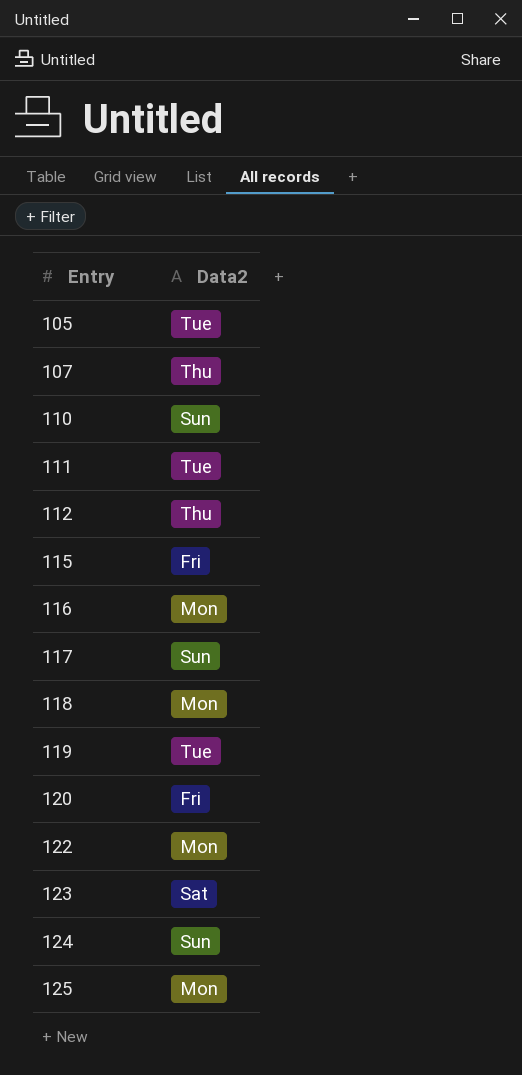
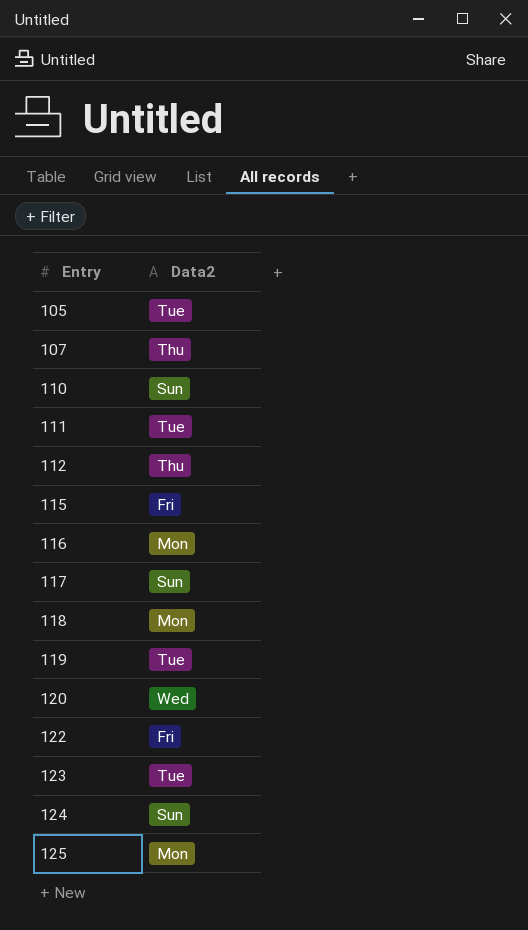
120 | Data2: Fri -> Wed
122 | Data2: Mon -> Fri
123 | Data2: Sat -> Tue

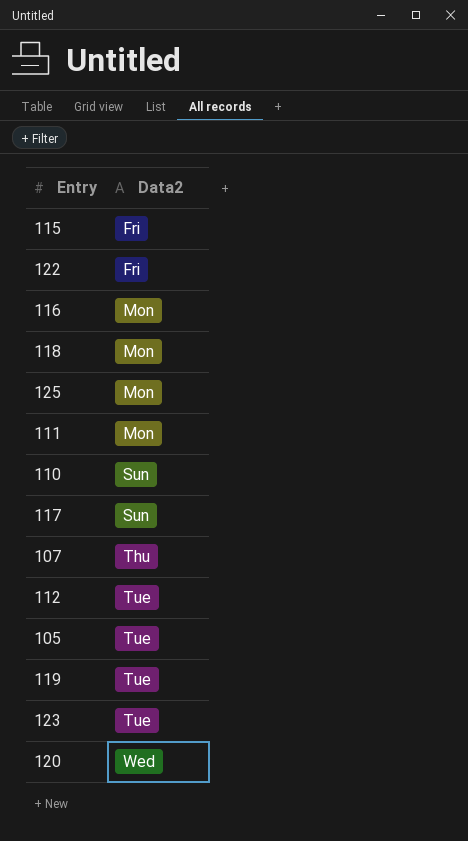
row order: Entry ascending -> Data2 ascending
row 124: Sun -> none
111 | Data2: Tue -> Mon
112 | Data2: Thu -> Tue

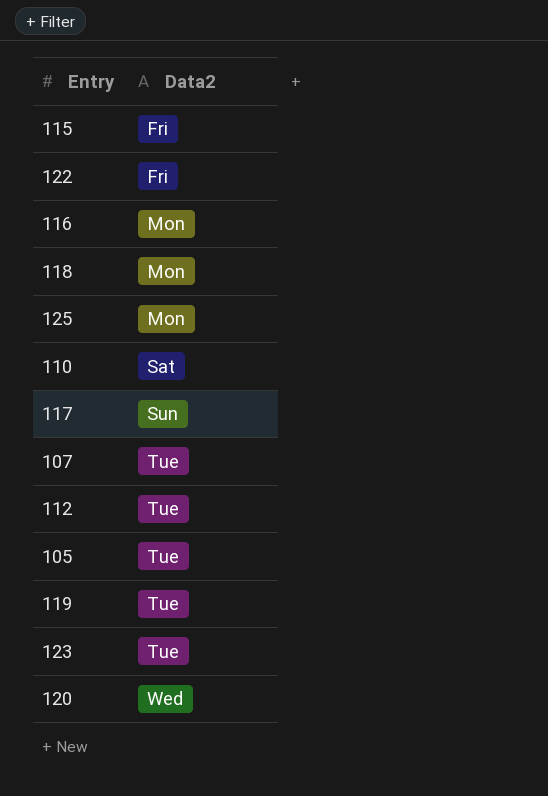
row 111: Mon -> none
110 | Data2: Sun -> Sat
107 | Data2: Thu -> Tue

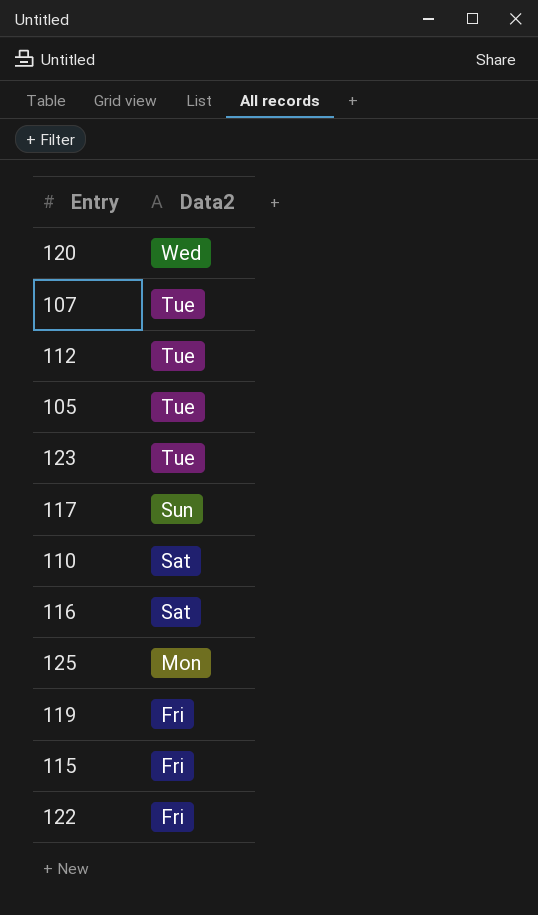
row order: Data2 ascending -> Data2 descending
row 118: Mon -> none
116 | Data2: Mon -> Sat
119 | Data2: Tue -> Fri

